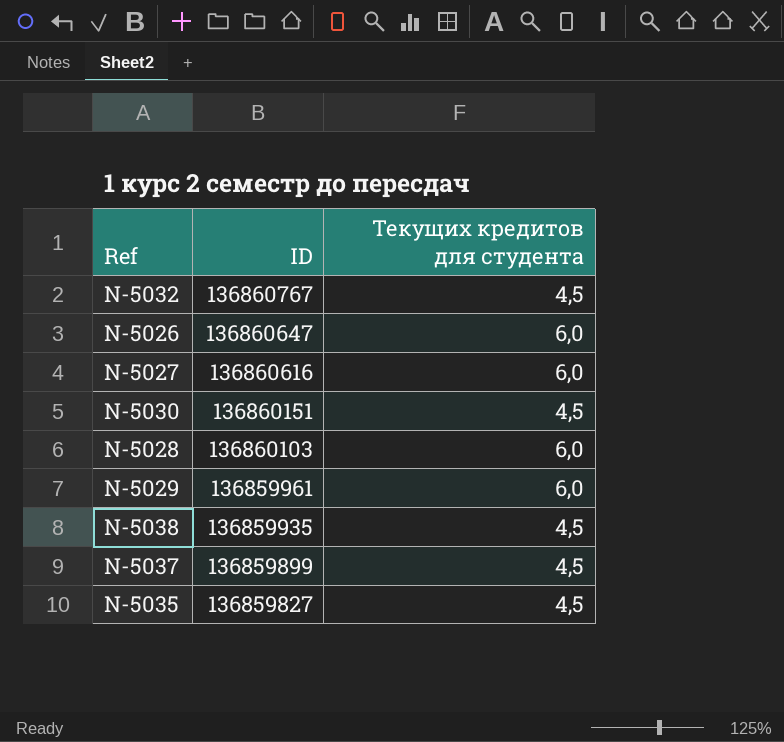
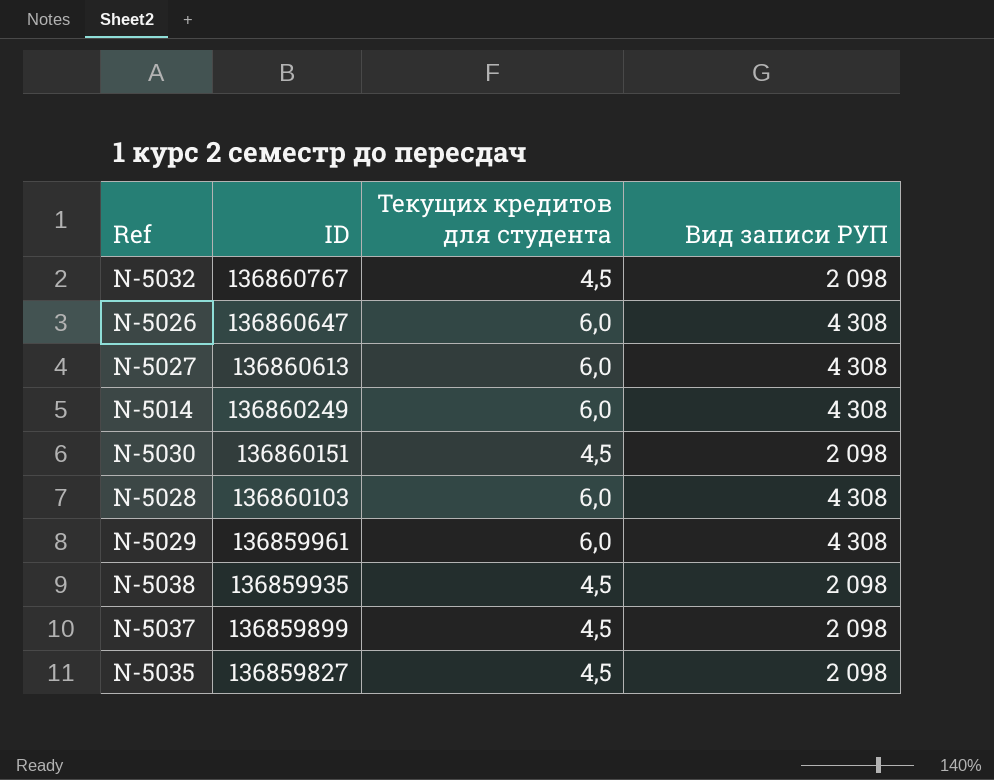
column Вид записи РУП | position: none -> 4
N-5027 | ID: 136860616 -> 136860613
row N-5014: none -> 136860249 | 6,0 | 4 308

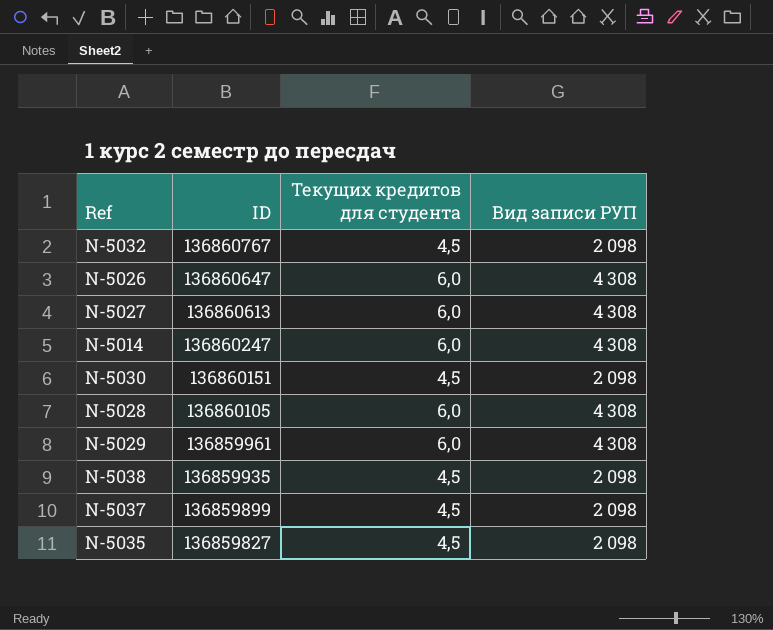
N-5014 | ID: 136860249 -> 136860247
N-5028 | ID: 136860103 -> 136860105

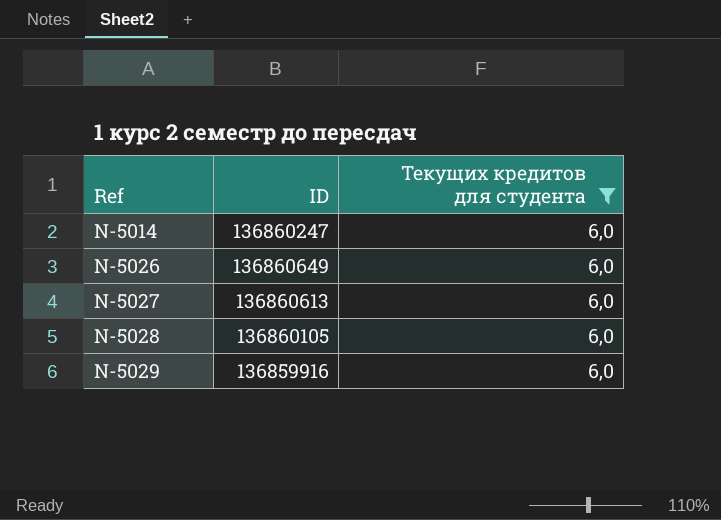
filter: none -> Текущих кредитов для студента = 6,0
row order: ID descending -> Ref ascending
column Вид записи РУП | position: 4 -> none
N-5026 | ID: 136860647 -> 136860649
N-5029 | ID: 136859961 -> 136859916

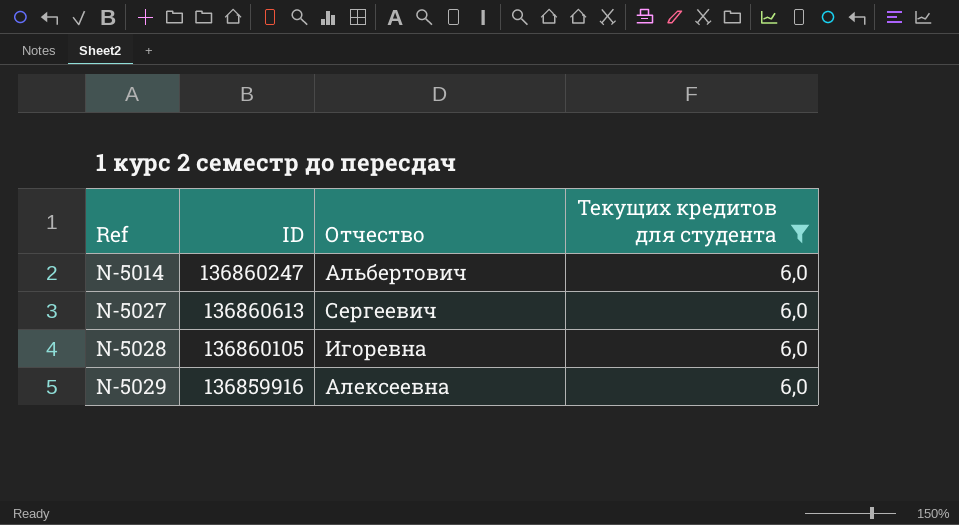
column Отчество | position: none -> 3
row N-5026: 136860649 | 6,0 -> none

